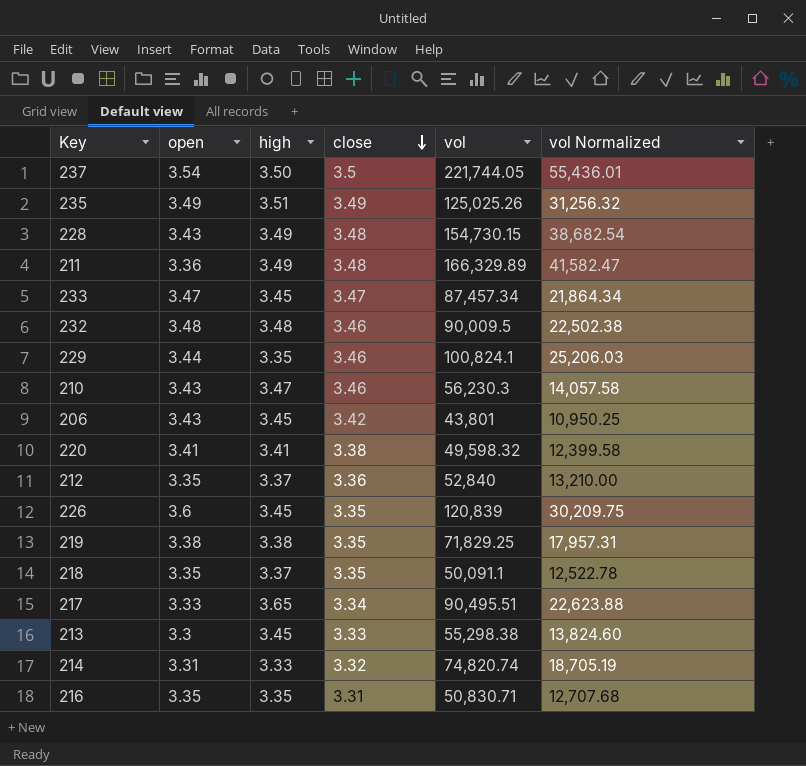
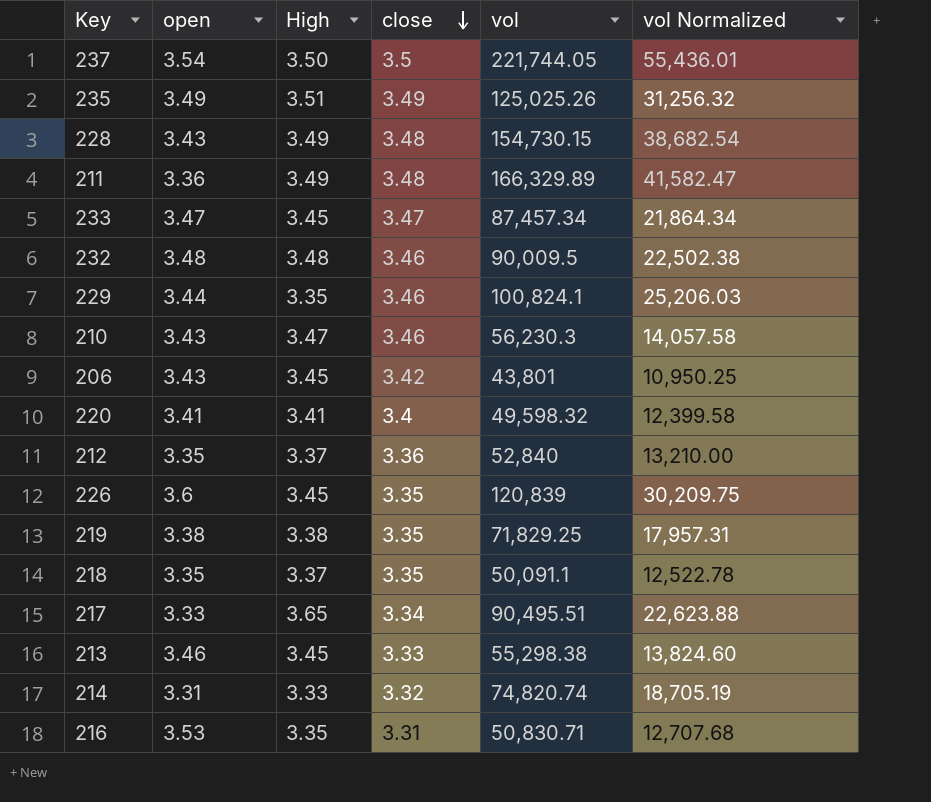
column name: high -> High
220 | close: 3.38 -> 3.4
213 | open: 3.3 -> 3.46
216 | open: 3.35 -> 3.53

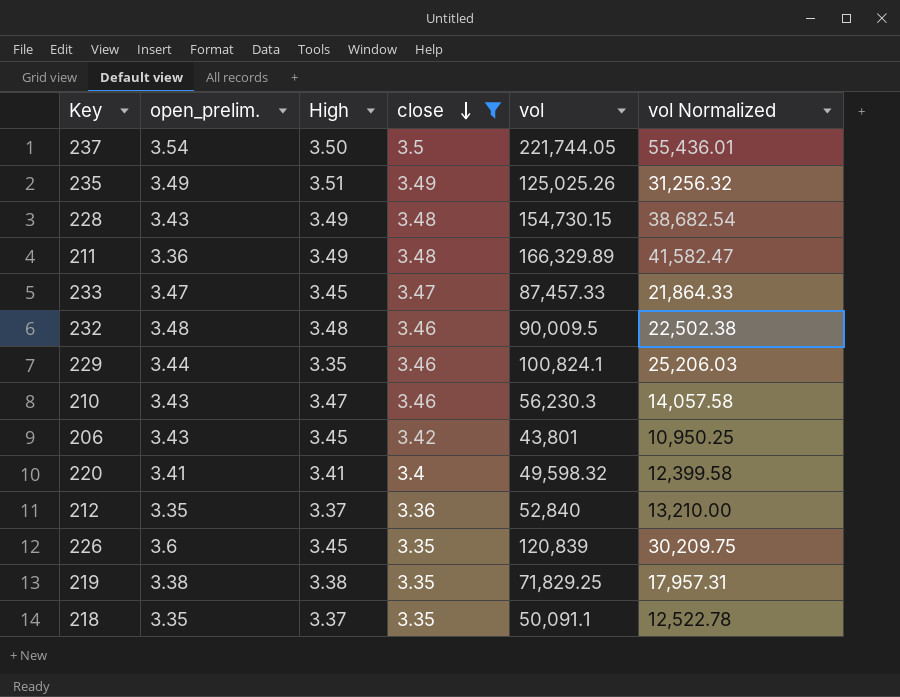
filter: none -> close >= 3.35
column name: open -> open_prelim.
233 | vol: 87,457.34 -> 87,457.33
233 | vol Normalized: 21,864.34 -> 21,864.33

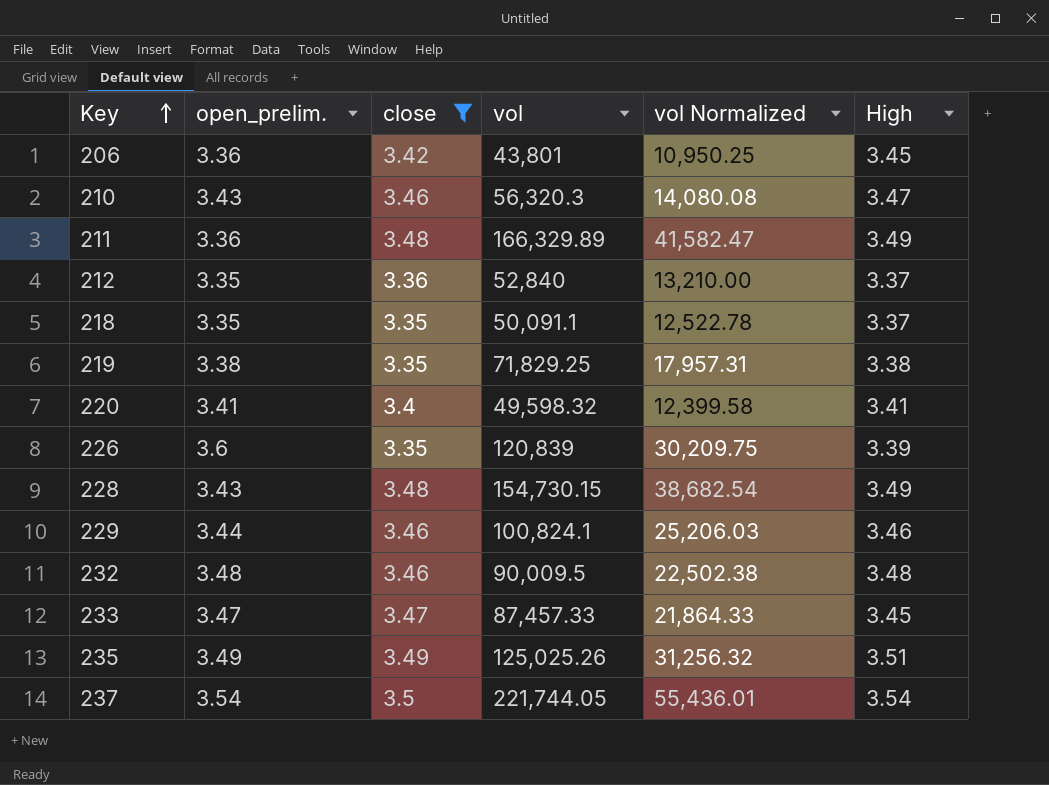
row order: close descending -> Key ascending
column High | position: 3 -> 6
206 | open_prelim.: 3.43 -> 3.36
210 | vol: 56,230.3 -> 56,320.3
210 | vol Normalized: 14,057.58 -> 14,080.08
226 | High: 3.45 -> 3.39
229 | High: 3.35 -> 3.46
237 | High: 3.50 -> 3.54

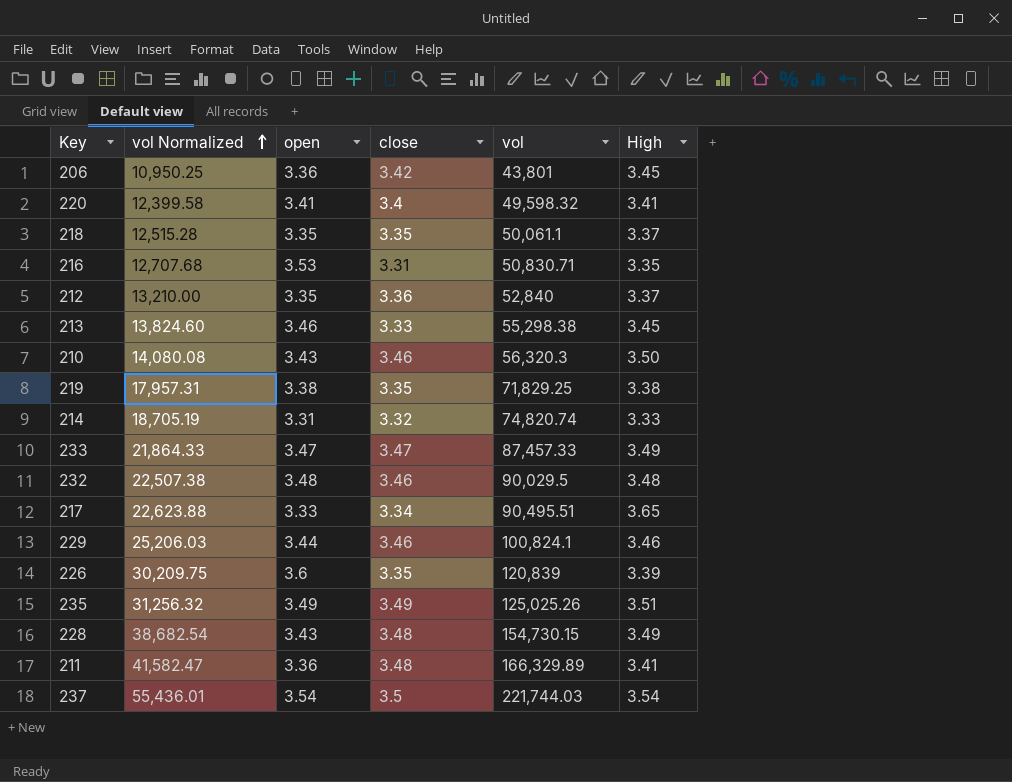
filter: close >= 3.35 -> none
row order: Key ascending -> vol Normalized ascending
column vol Normalized | position: 5 -> 2
column name: open_prelim. -> open
218 | vol Normalized: 12,522.78 -> 12,515.28
218 | vol: 50,091.1 -> 50,061.1
210 | High: 3.47 -> 3.50
233 | High: 3.45 -> 3.49
232 | vol Normalized: 22,502.38 -> 22,507.38
232 | vol: 90,009.5 -> 90,029.5
211 | High: 3.49 -> 3.41
237 | vol: 221,744.05 -> 221,744.03

